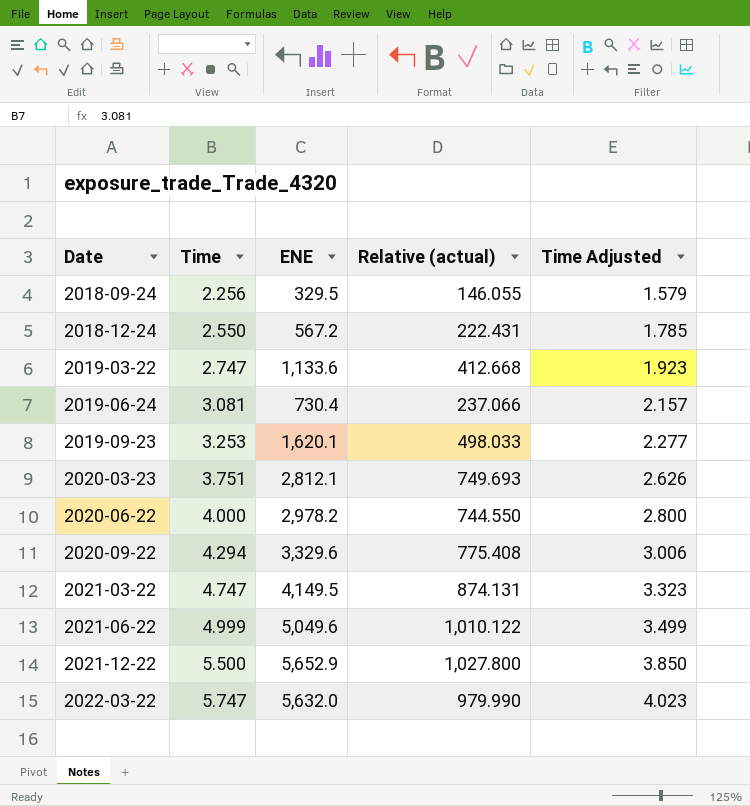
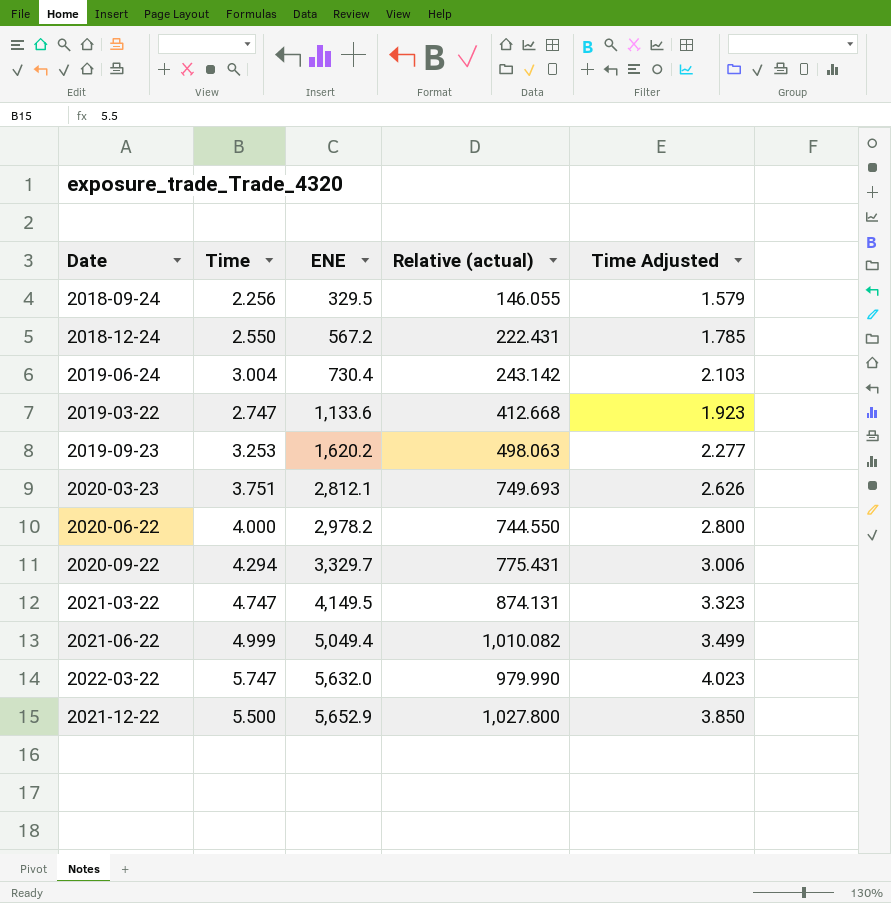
row order: Date ascending -> ENE ascending
2019-06-24 | Time: 3.081 -> 3.004
2019-06-24 | Relative (actual): 237.066 -> 243.142
2019-06-24 | Time Adjusted: 2.157 -> 2.103
2019-09-23 | ENE: 1,620.1 -> 1,620.2
2019-09-23 | Relative (actual): 498.033 -> 498.063
2020-09-22 | ENE: 3,329.6 -> 3,329.7
2020-09-22 | Relative (actual): 775.408 -> 775.431
2021-06-22 | ENE: 5,049.6 -> 5,049.4
2021-06-22 | Relative (actual): 1,010.122 -> 1,010.082

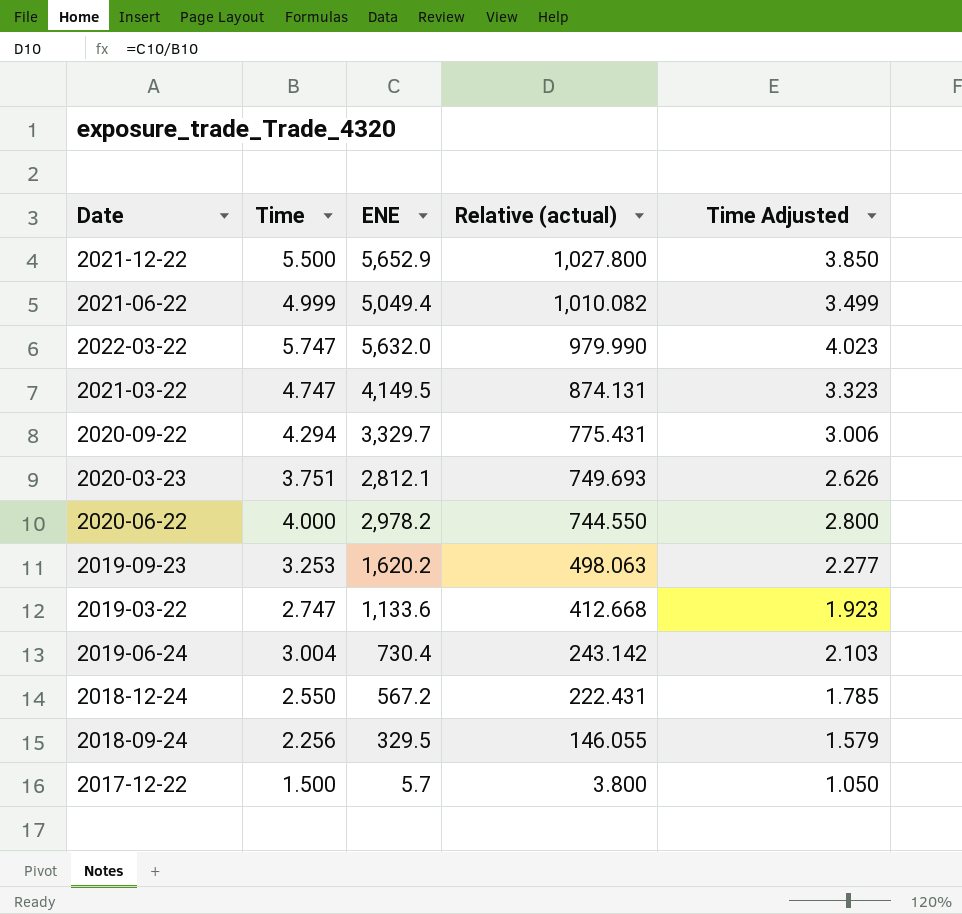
row order: ENE ascending -> Relative (actual) descending
row 2017-12-22: none -> 1.500 | 5.7 | 3.800 | 1.050

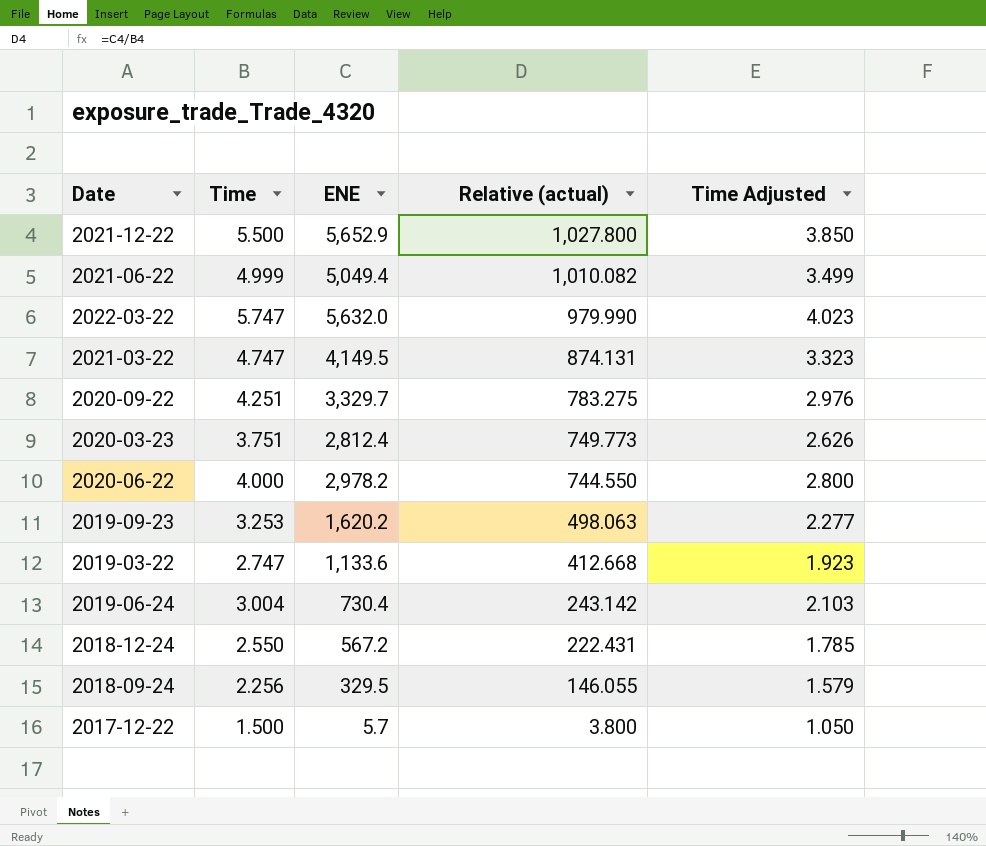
2020-09-22 | Time: 4.294 -> 4.251
2020-09-22 | Relative (actual): 775.431 -> 783.275
2020-09-22 | Time Adjusted: 3.006 -> 2.976
2020-03-23 | ENE: 2,812.1 -> 2,812.4
2020-03-23 | Relative (actual): 749.693 -> 749.773

